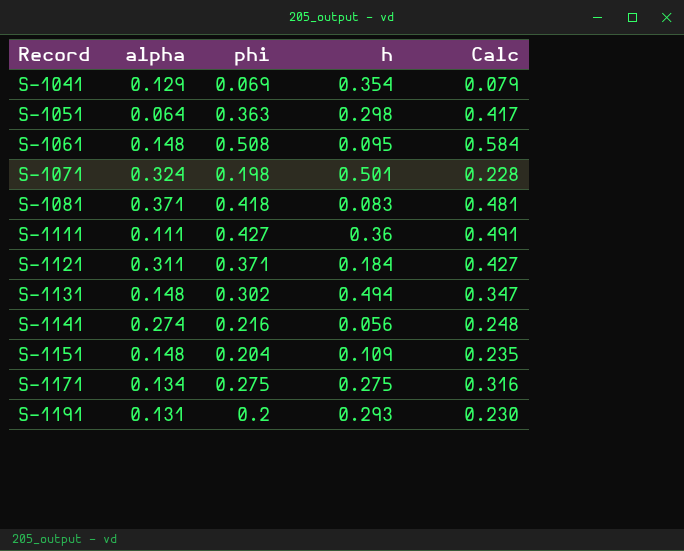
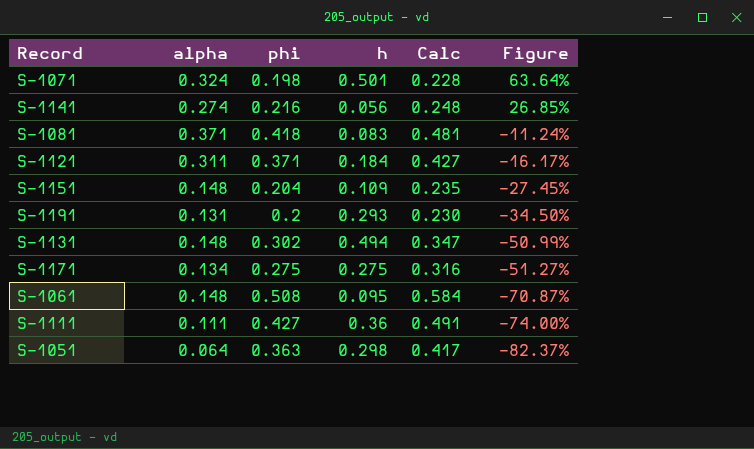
row order: Record ascending -> Figure descending
column Figure | formula: none -> ([alpha] - [phi]) / [phi]
row S-1041: 0.129 | 0.069 | 0.354 | 0.079 -> none

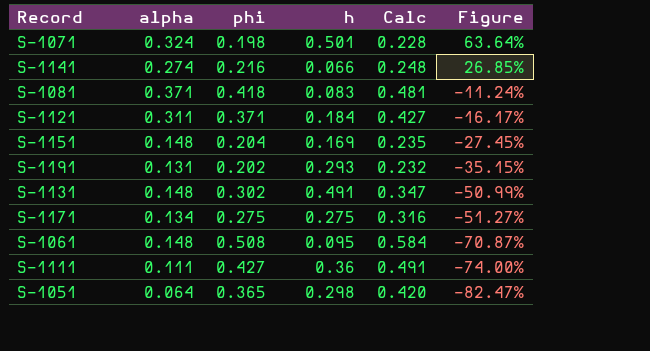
S-1141 | h: 0.056 -> 0.066
S-1151 | h: 0.109 -> 0.169
S-1191 | phi: 0.2 -> 0.202
S-1191 | Calc: 0.230 -> 0.232
S-1191 | Figure: -34.50% -> -35.15%
S-1131 | h: 0.494 -> 0.491
S-1051 | phi: 0.363 -> 0.365
S-1051 | Calc: 0.417 -> 0.420
S-1051 | Figure: -82.37% -> -82.47%

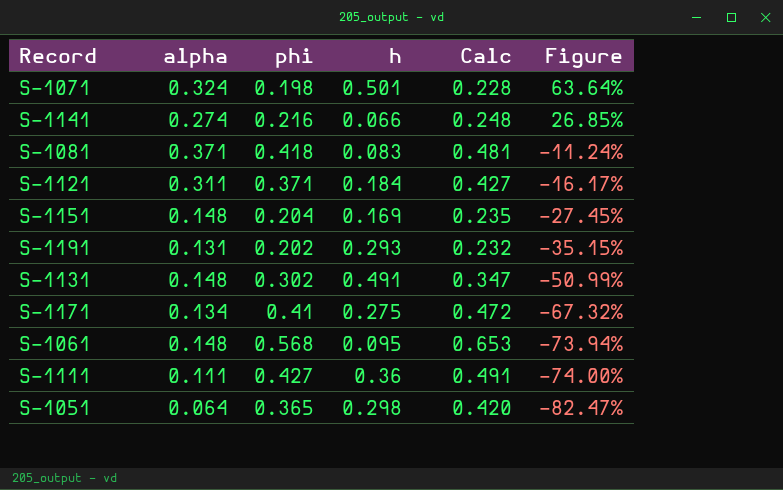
S-1171 | phi: 0.275 -> 0.41
S-1171 | Calc: 0.316 -> 0.472
S-1171 | Figure: -51.27% -> -67.32%
S-1061 | phi: 0.508 -> 0.568
S-1061 | Calc: 0.584 -> 0.653
S-1061 | Figure: -70.87% -> -73.94%

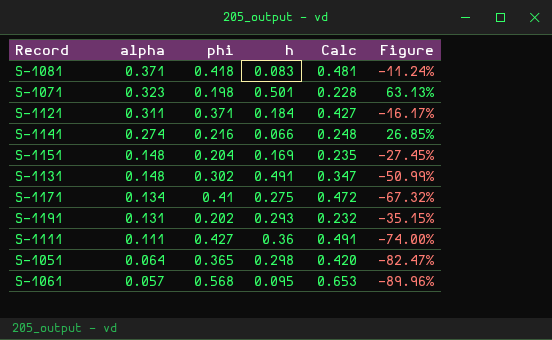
row order: Figure descending -> alpha descending
S-1071 | alpha: 0.324 -> 0.323
S-1071 | Figure: 63.64% -> 63.13%
S-1061 | alpha: 0.148 -> 0.057
S-1061 | Figure: -73.94% -> -89.96%

